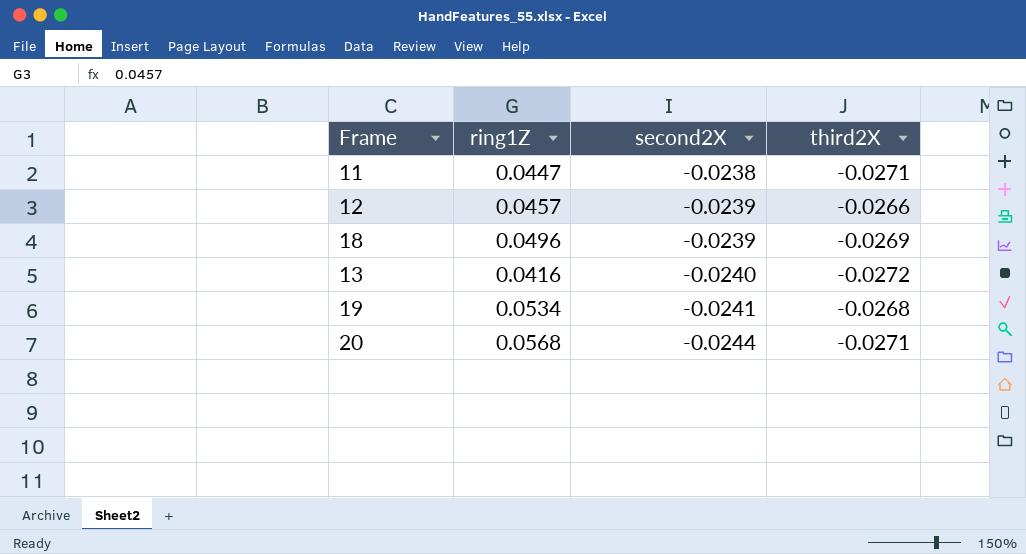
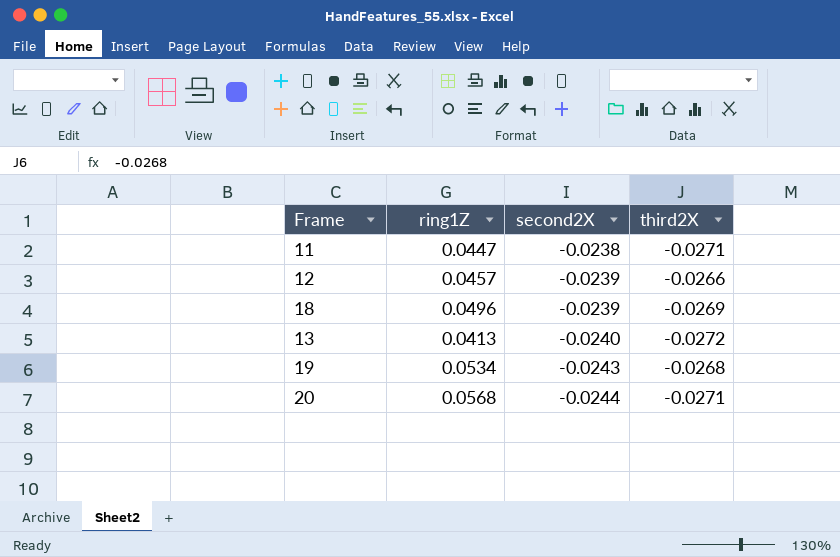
13 | ring1Z: 0.0416 -> 0.0413
19 | second2X: -0.0241 -> -0.0243

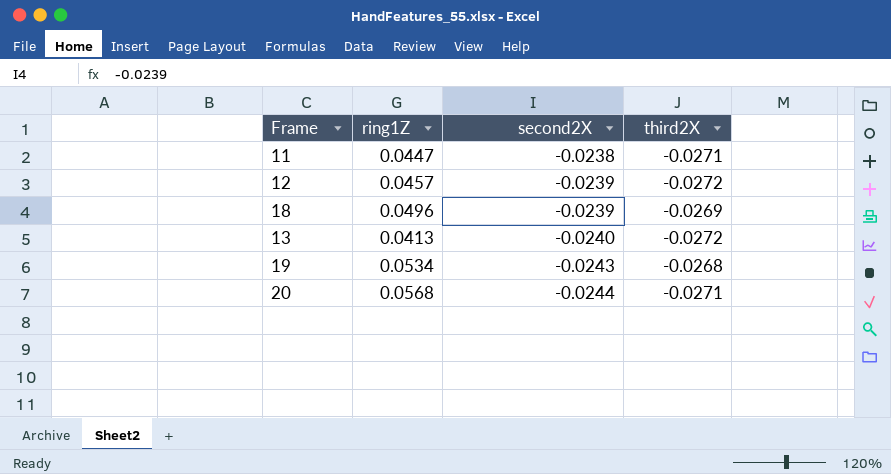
12 | third2X: -0.0266 -> -0.0272

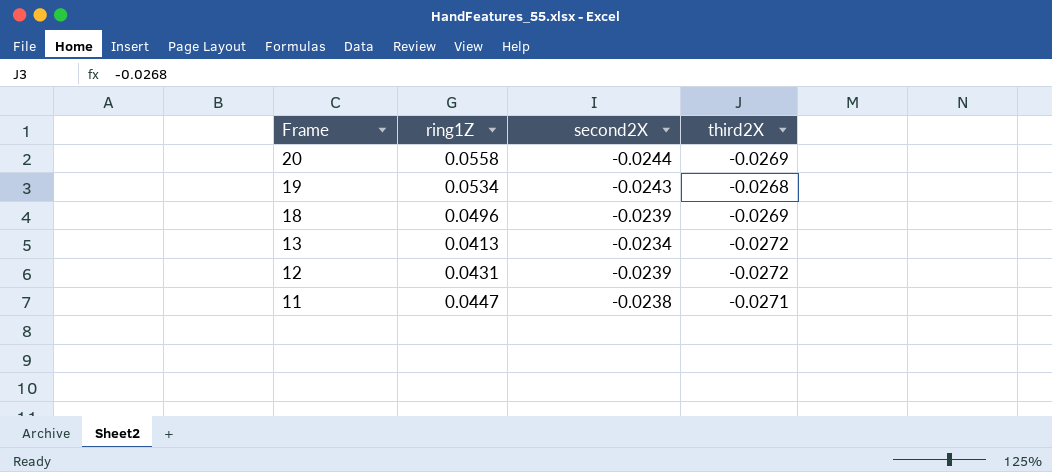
row order: second2X descending -> Frame descending
20 | ring1Z: 0.0568 -> 0.0558
20 | third2X: -0.0271 -> -0.0269
13 | second2X: -0.0240 -> -0.0234
12 | ring1Z: 0.0457 -> 0.0431

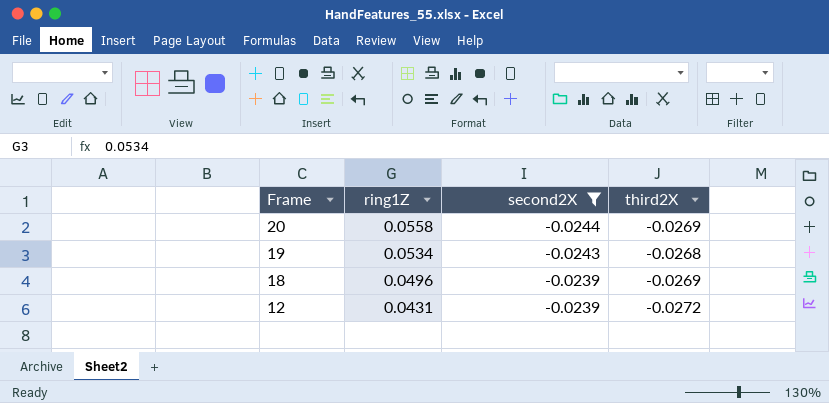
filter: none -> second2X <= -0.0239

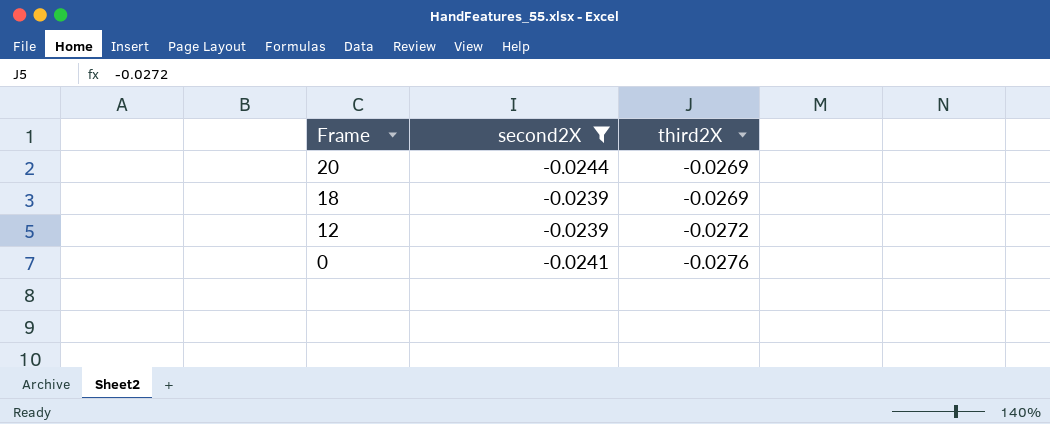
column ring1Z | position: 2 -> none
row 19: 0.0534 | -0.0243 | -0.0268 -> none
row 0: none -> -0.0241 | -0.0276

